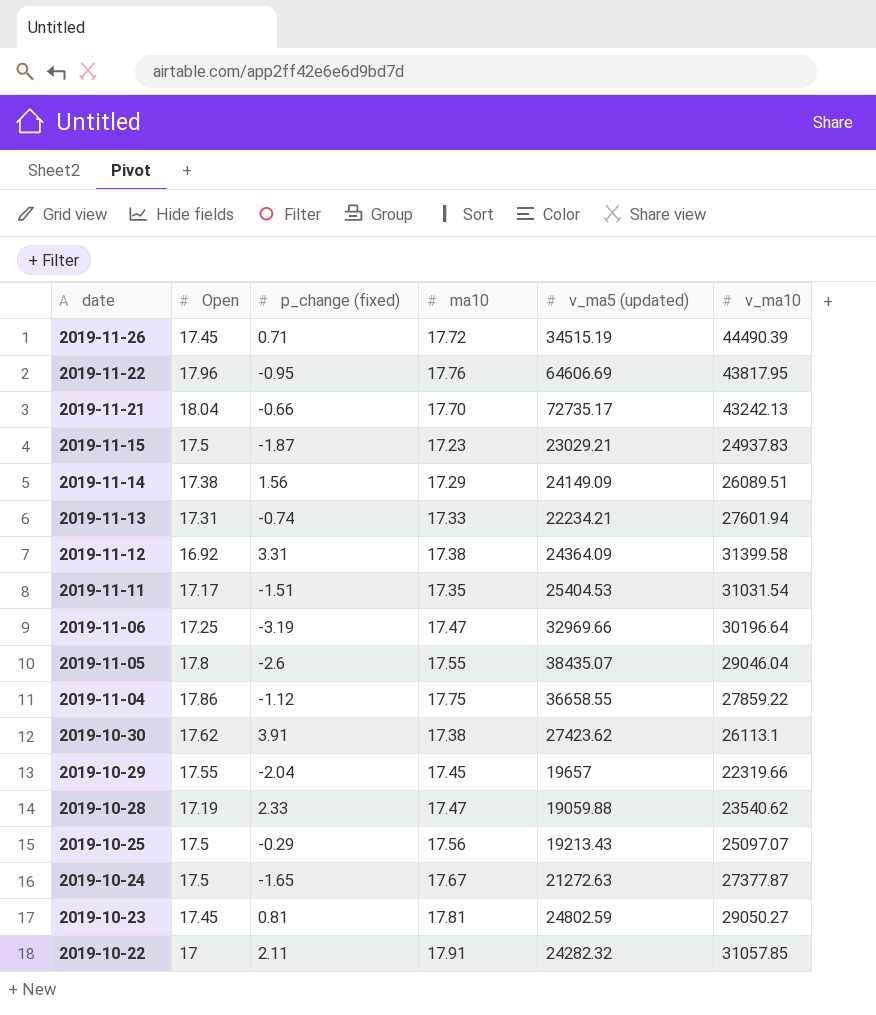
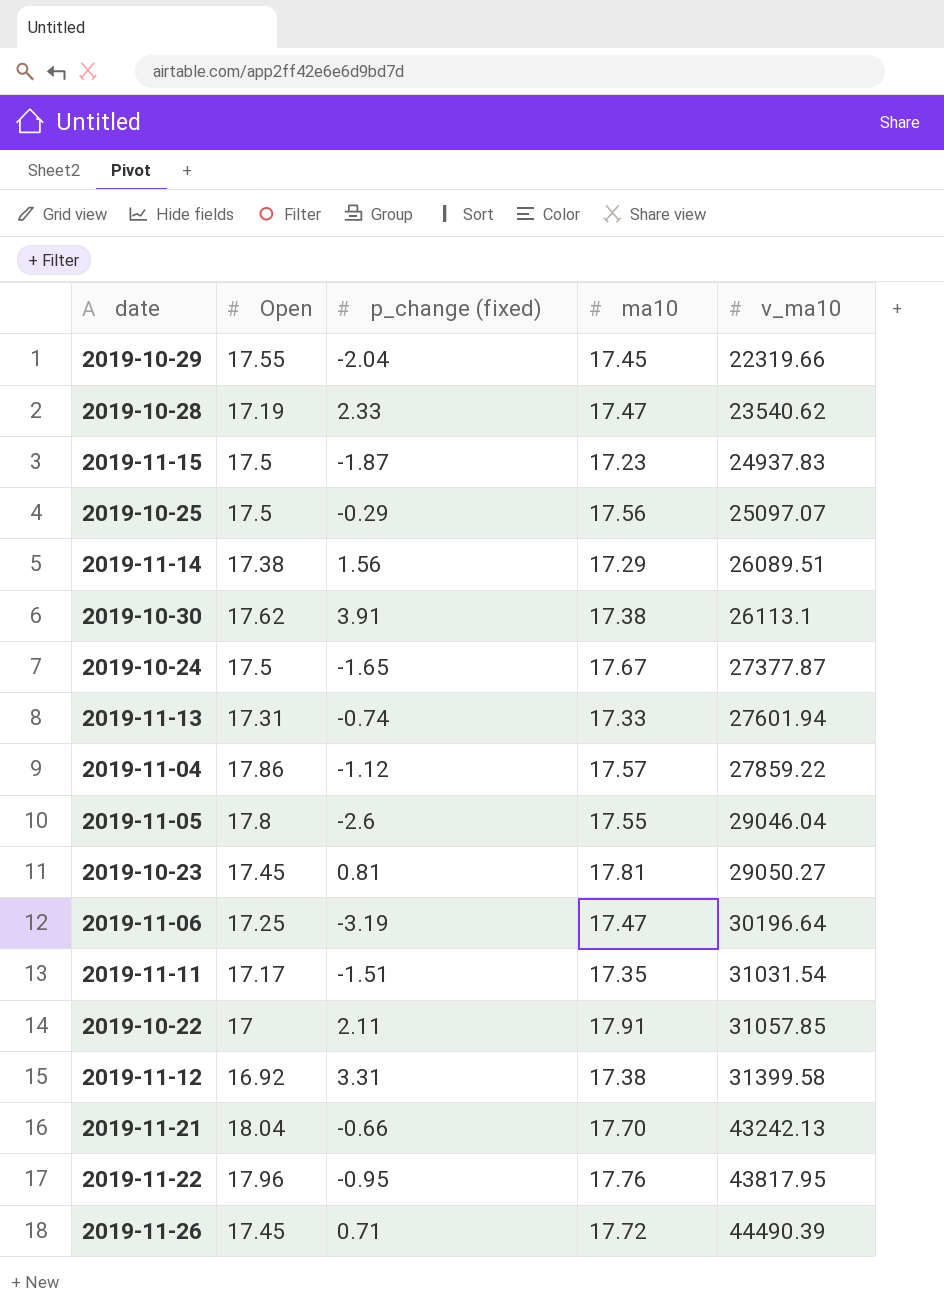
row order: date descending -> v_ma10 ascending
column v_ma5 (updated) | position: 5 -> none
2019-11-04 | ma10: 17.75 -> 17.57

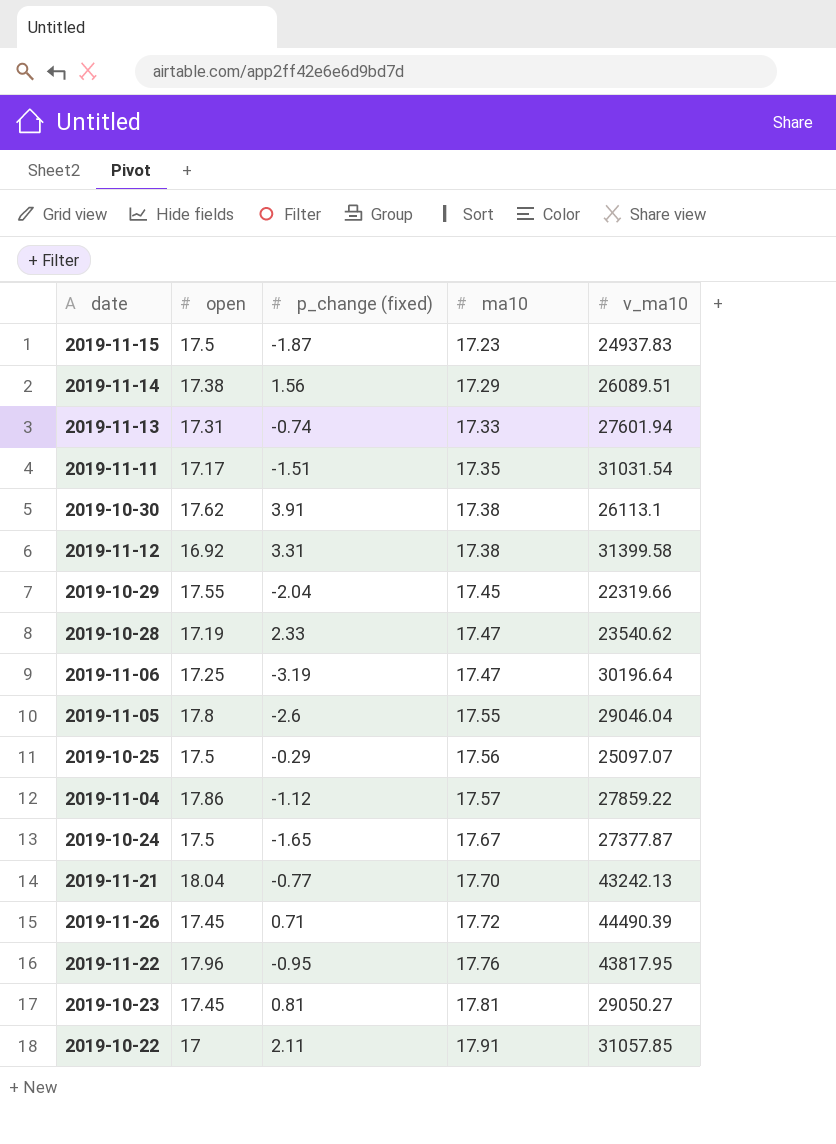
row order: v_ma10 ascending -> ma10 ascending
column name: Open -> open
2019-11-21 | p_change (fixed): -0.66 -> -0.77

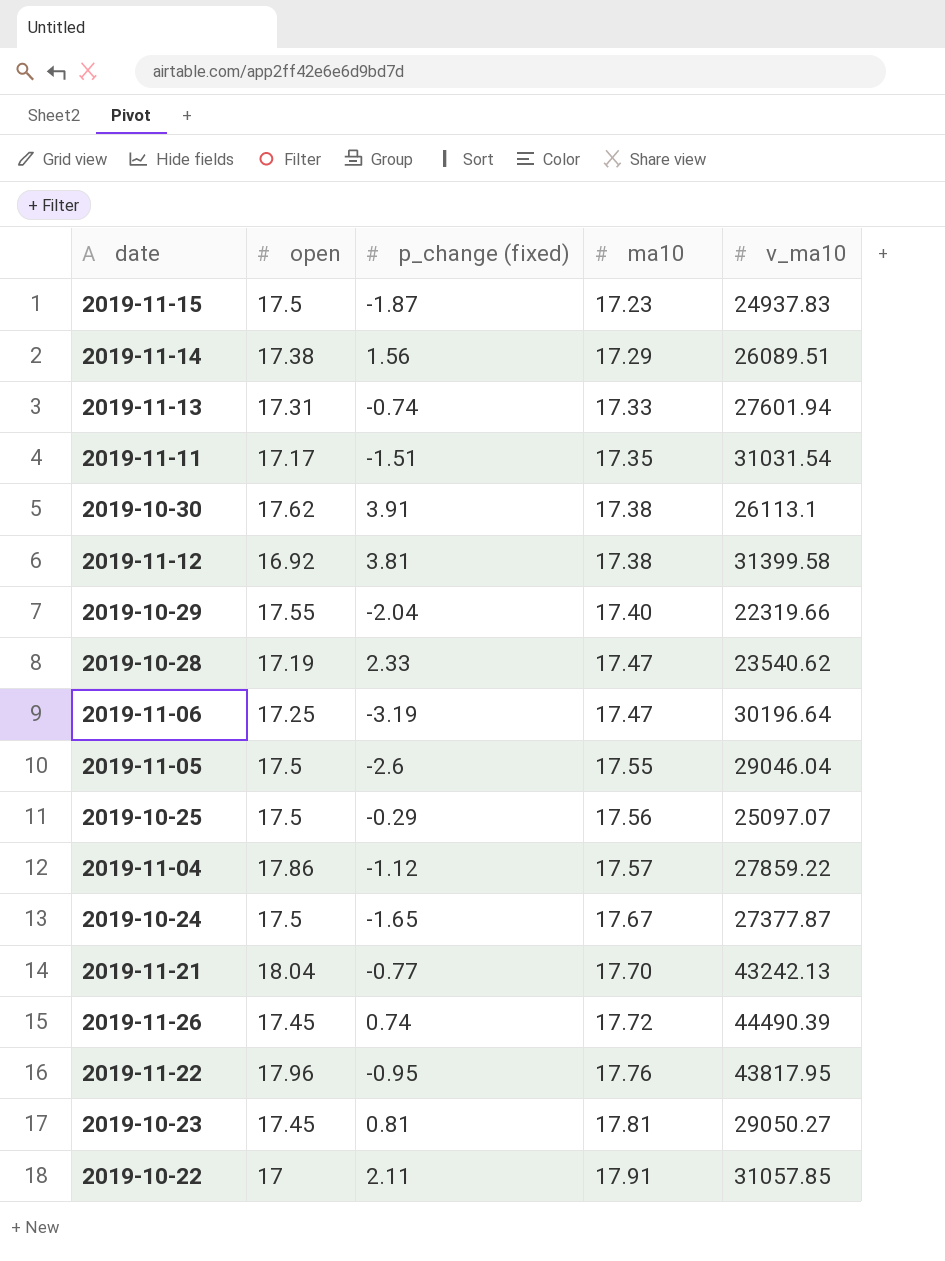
2019-11-12 | p_change (fixed): 3.31 -> 3.81
2019-10-29 | ma10: 17.45 -> 17.40
2019-11-05 | open: 17.8 -> 17.5
2019-11-26 | p_change (fixed): 0.71 -> 0.74

